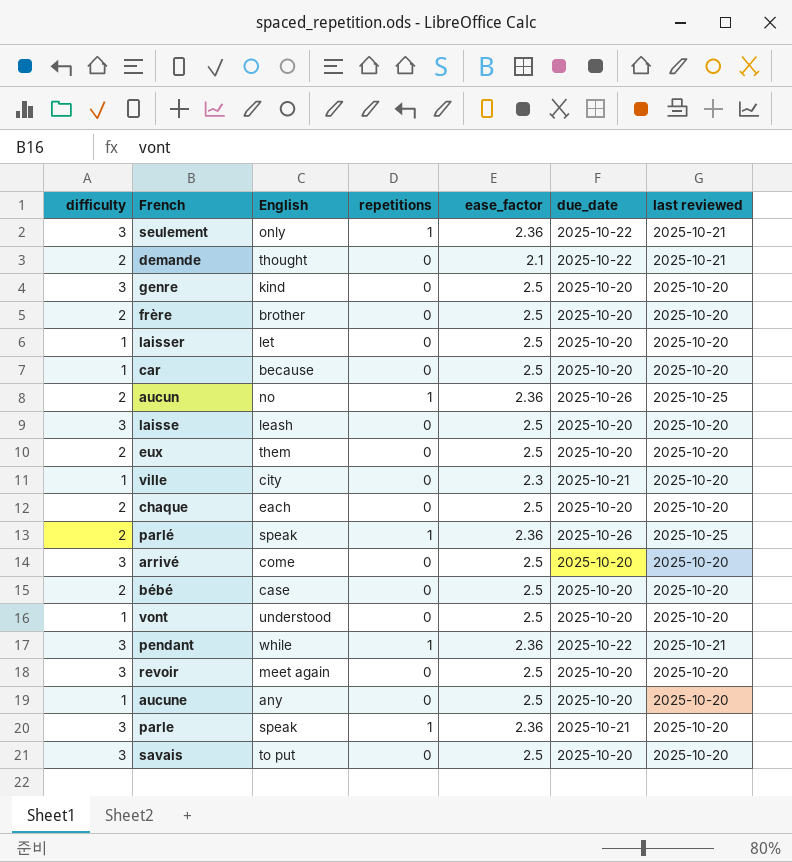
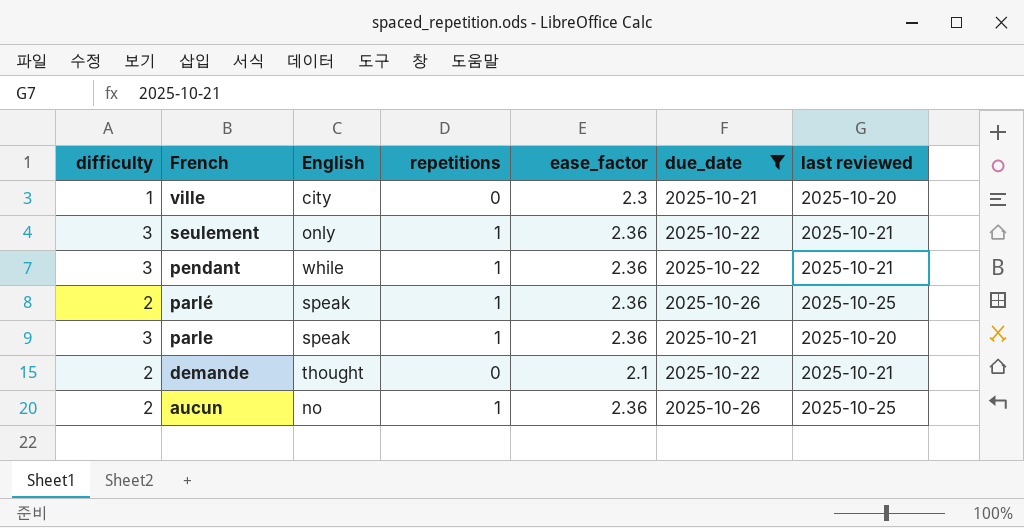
filter: none -> due_date != 2025-10-20
row order: none -> French descending

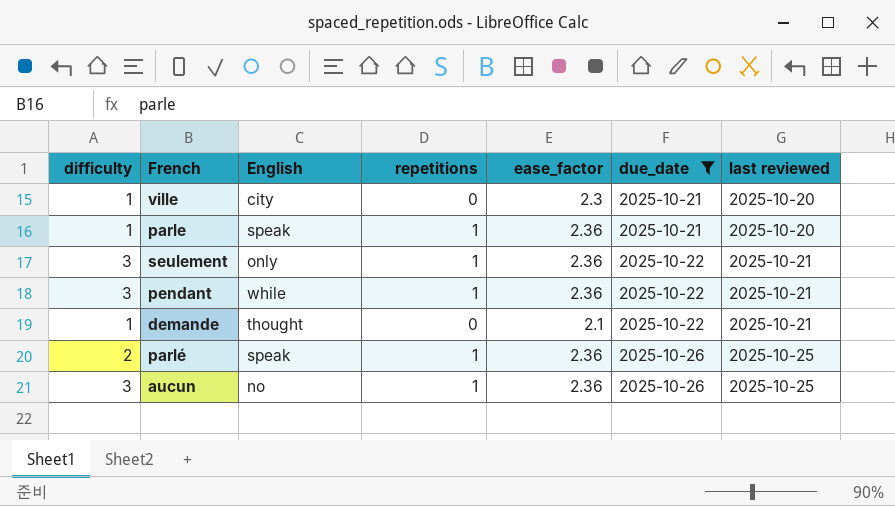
row order: French descending -> due_date ascending
parle | difficulty: 3 -> 1
demande | difficulty: 2 -> 1
aucun | difficulty: 2 -> 3

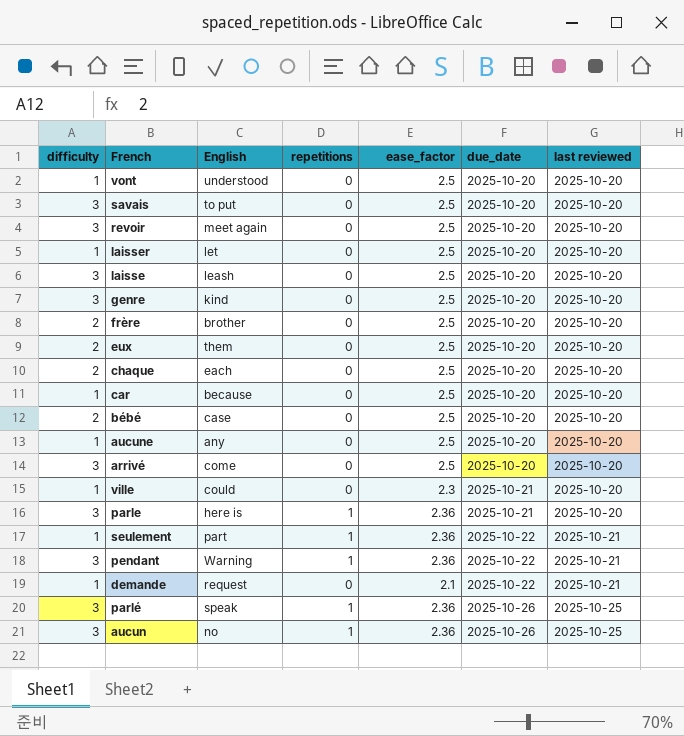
filter: due_date != 2025-10-20 -> none
ville | English: city -> could
parle | difficulty: 1 -> 3
parle | English: speak -> here is
seulement | difficulty: 3 -> 1
seulement | English: only -> part
pendant | English: while -> Warning
demande | English: thought -> request
parlé | difficulty: 2 -> 3

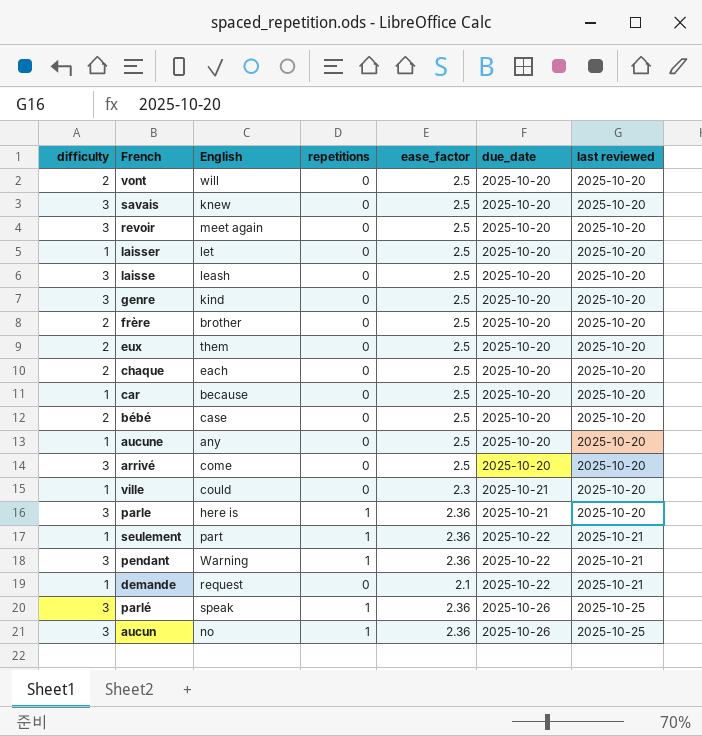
vont | difficulty: 1 -> 2
vont | English: understood -> will
savais | English: to put -> knew

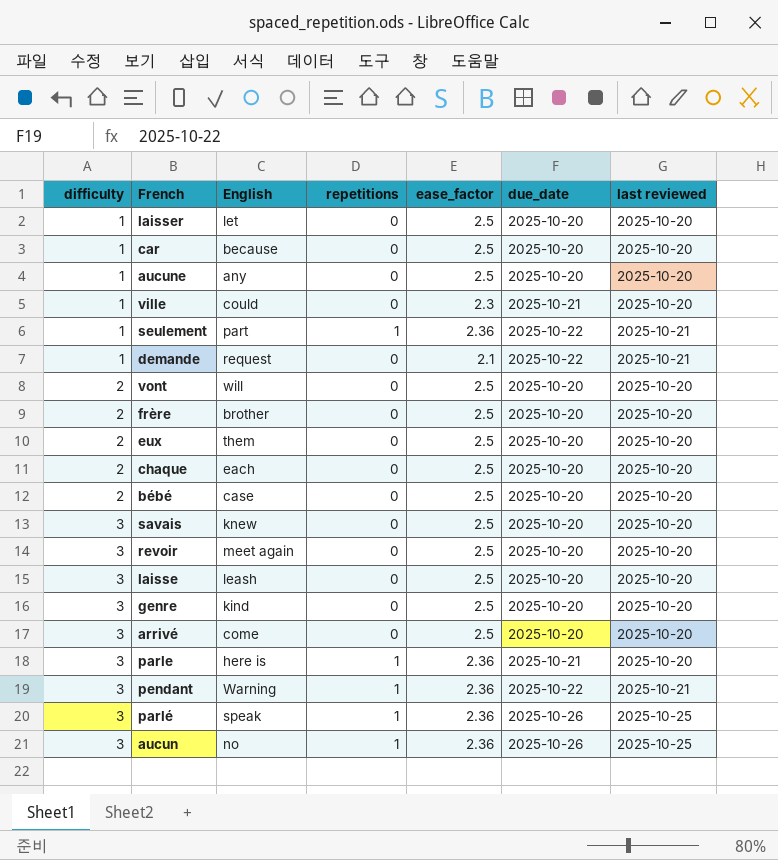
row order: due_date ascending -> difficulty ascending

